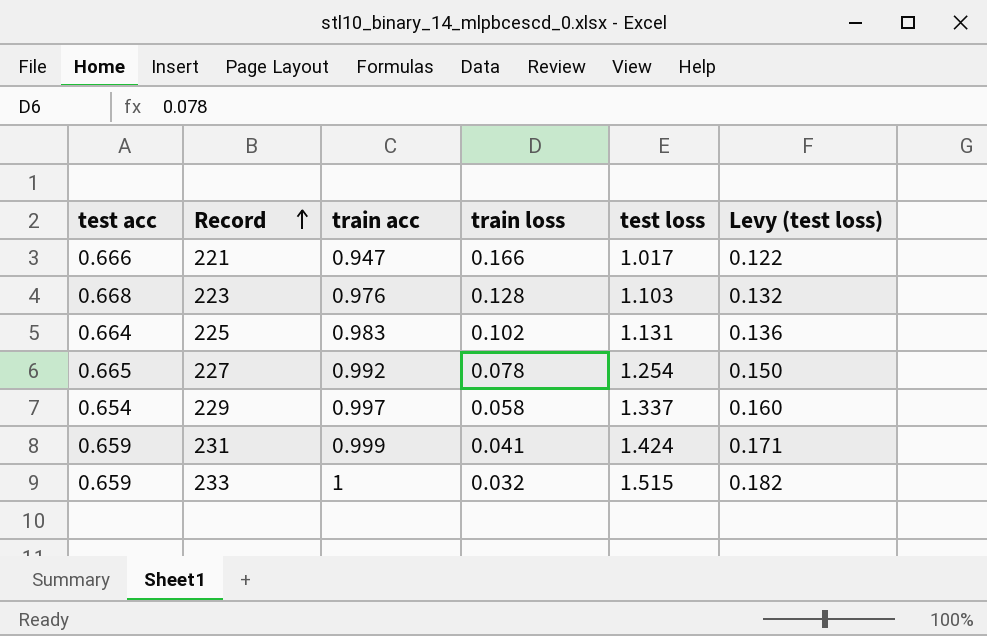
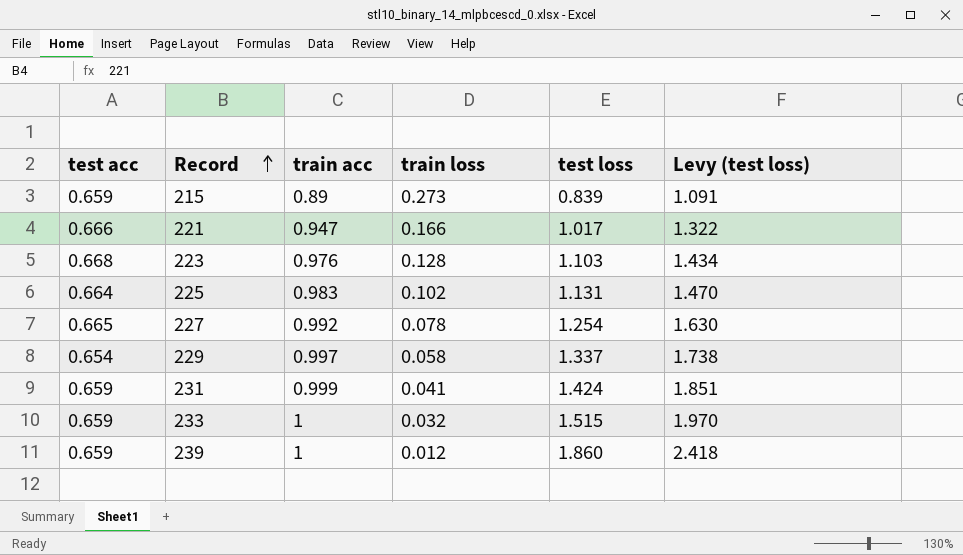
column Levy (test loss) | formula: [test loss] * 0.12 -> [test loss] * 1.3
row 215: none -> 0.659 | 0.89 | 0.273 | 0.839 | 1.091
row 239: none -> 0.659 | 1 | 0.012 | 1.860 | 2.418

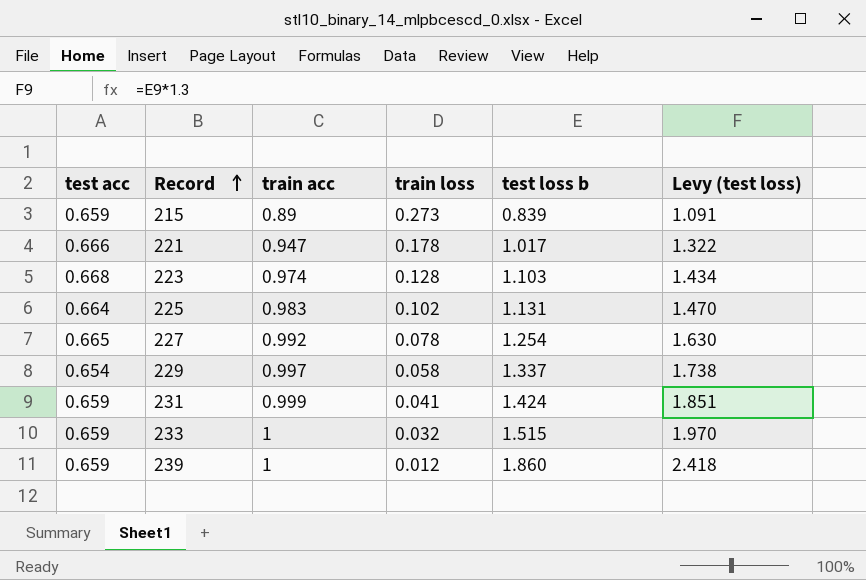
column name: test loss -> test loss b
221 | train loss: 0.166 -> 0.178
223 | train acc: 0.976 -> 0.974

